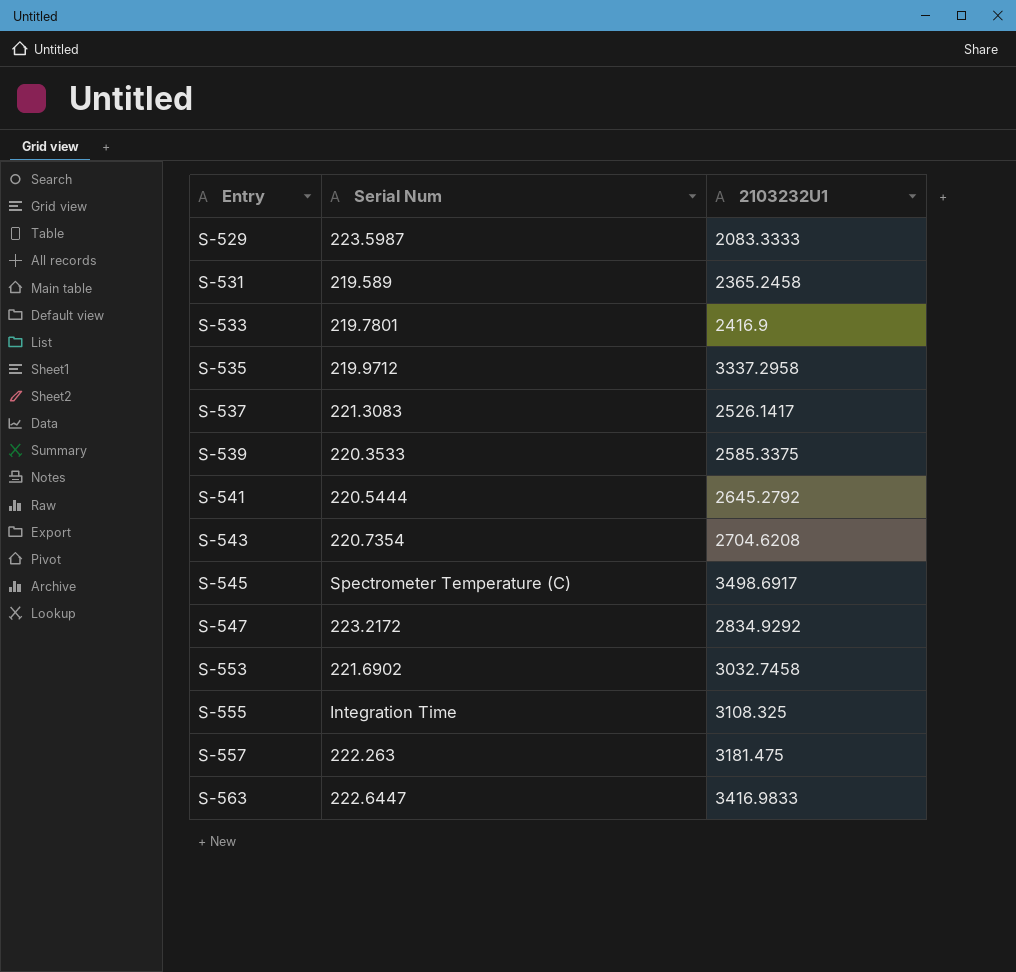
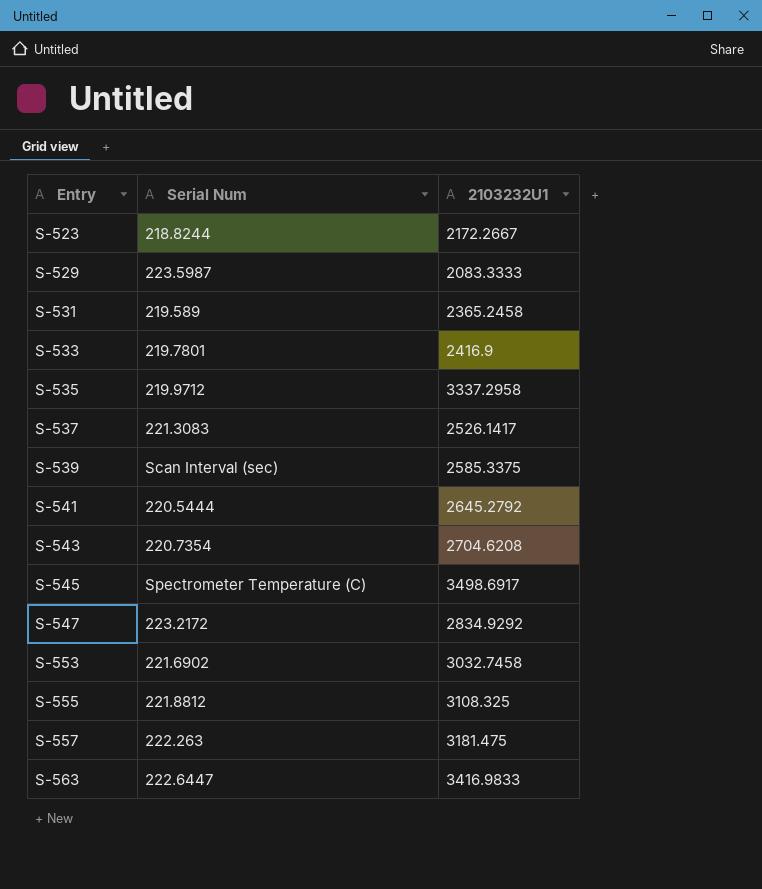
row S-523: none -> 218.8244 | 2172.2667
S-539 | Serial Num: 220.3533 -> Scan Interval (sec)
S-555 | Serial Num: Integration Time -> 221.8812

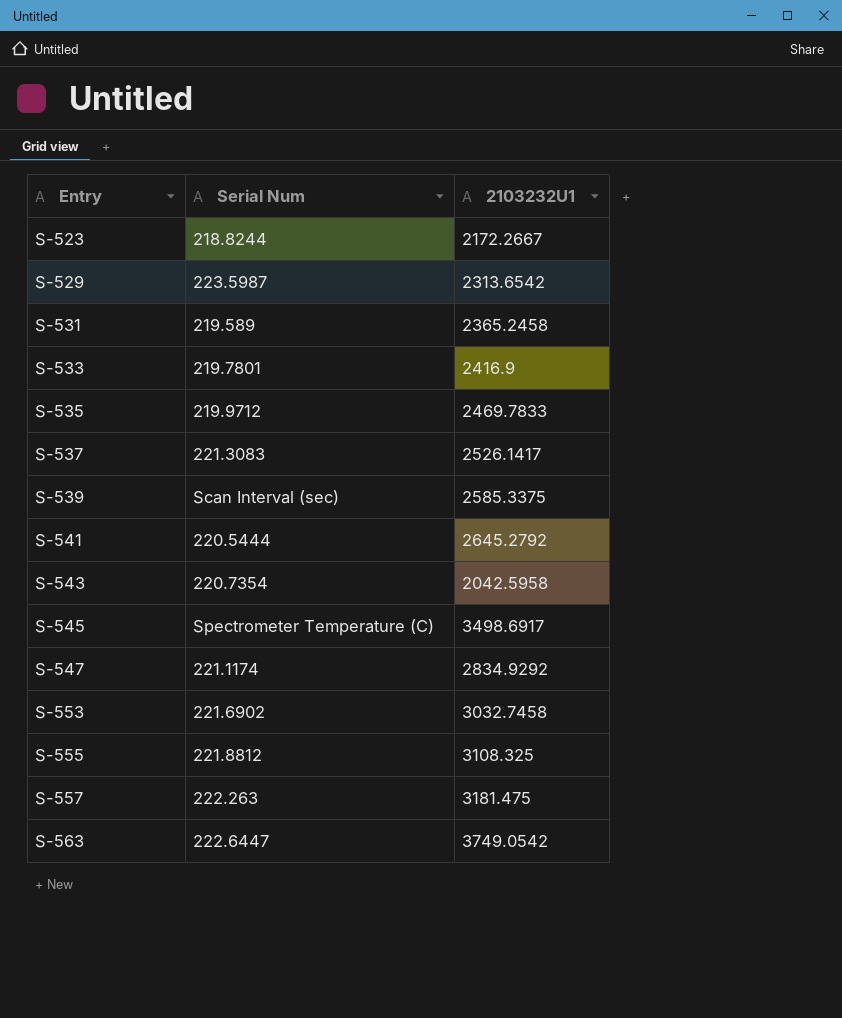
S-529 | 2103232U1: 2083.3333 -> 2313.6542
S-535 | 2103232U1: 3337.2958 -> 2469.7833
S-543 | 2103232U1: 2704.6208 -> 2042.5958
S-547 | Serial Num: 223.2172 -> 221.1174
S-563 | 2103232U1: 3416.9833 -> 3749.0542

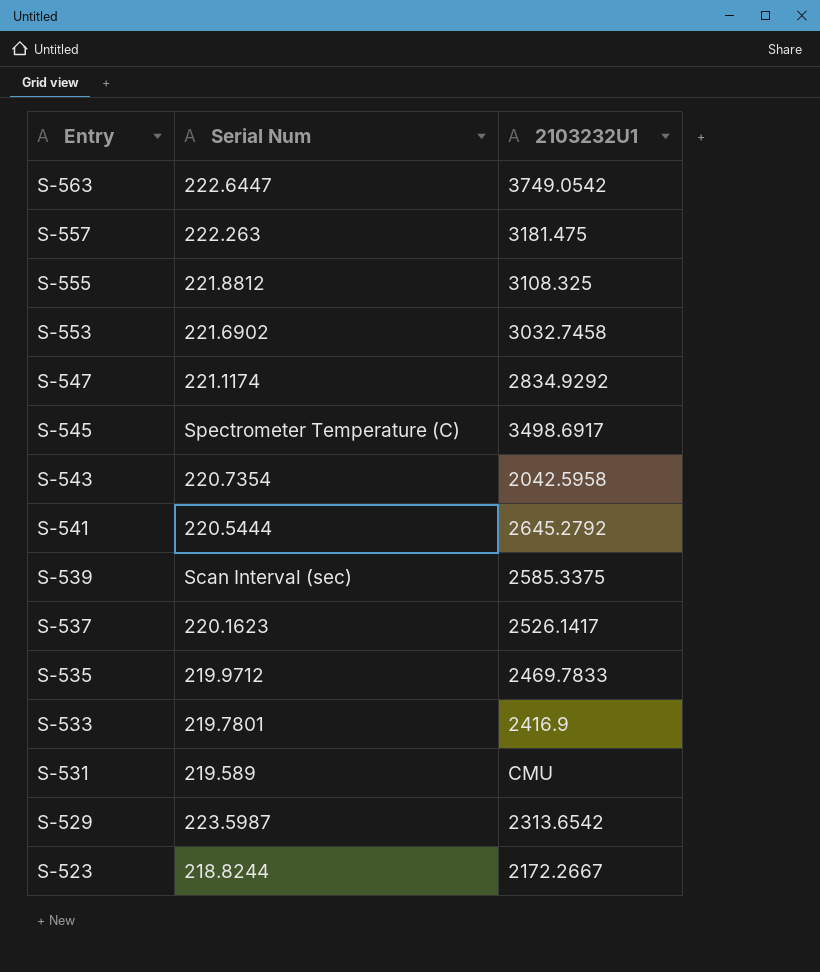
row order: Entry ascending -> Entry descending
S-537 | Serial Num: 221.3083 -> 220.1623
S-531 | 2103232U1: 2365.2458 -> CMU

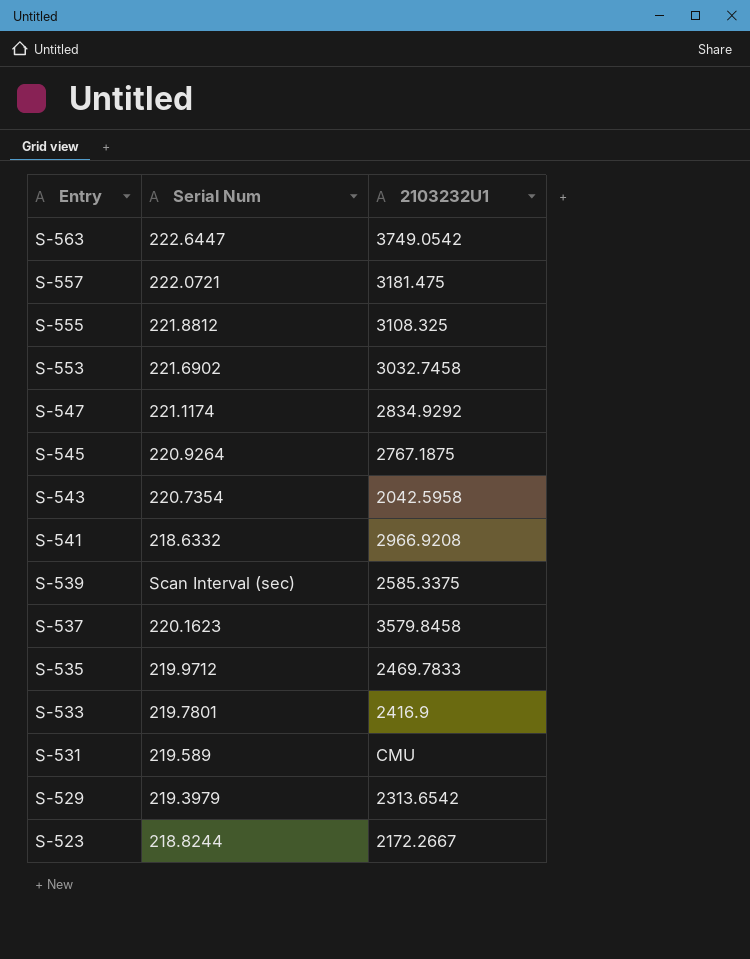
S-557 | Serial Num: 222.263 -> 222.0721
S-545 | Serial Num: Spectrometer Temperature (C) -> 220.9264
S-545 | 2103232U1: 3498.6917 -> 2767.1875
S-541 | Serial Num: 220.5444 -> 218.6332
S-541 | 2103232U1: 2645.2792 -> 2966.9208
S-537 | 2103232U1: 2526.1417 -> 3579.8458
S-529 | Serial Num: 223.5987 -> 219.3979

